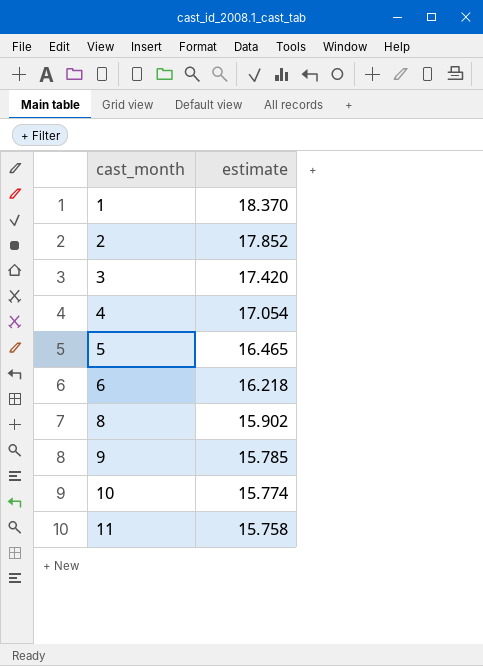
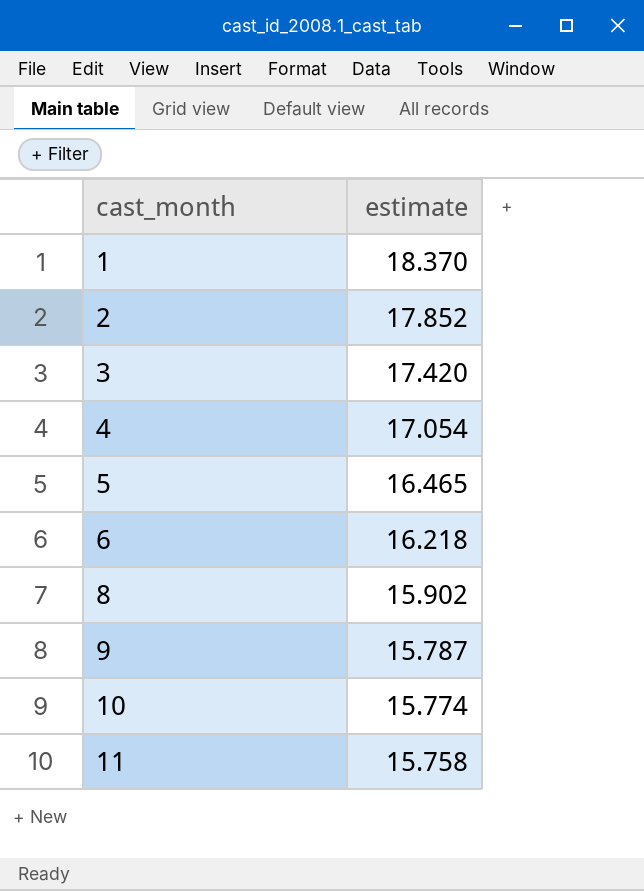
9 | estimate: 15.785 -> 15.787

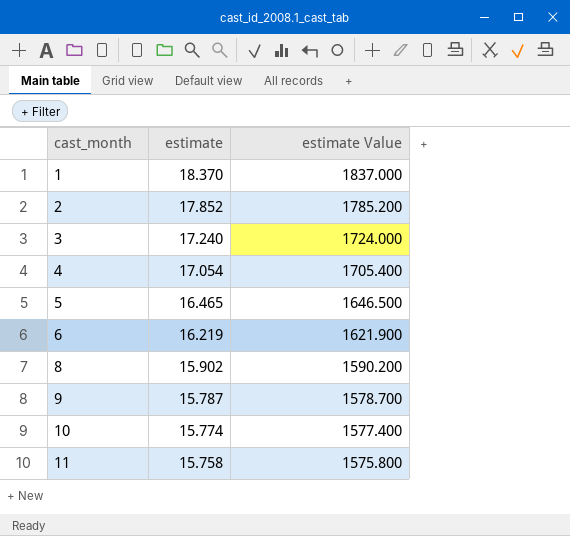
column estimate Value | formula: none -> [estimate] * 100
3 | estimate: 17.420 -> 17.240
6 | estimate: 16.218 -> 16.219

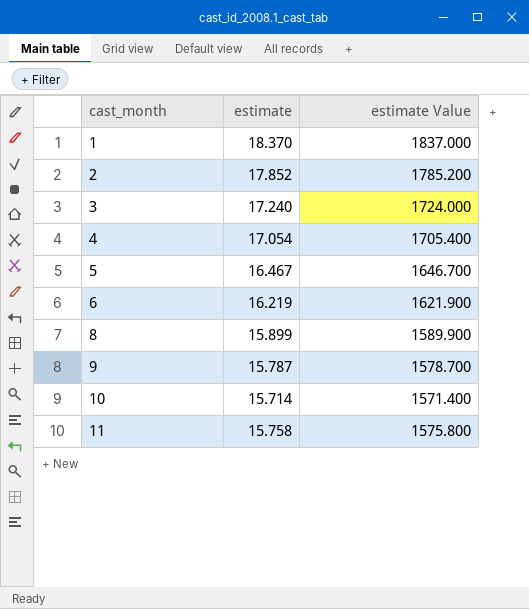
5 | estimate: 16.465 -> 16.467
5 | estimate Value: 1646.500 -> 1646.700
8 | estimate: 15.902 -> 15.899
8 | estimate Value: 1590.200 -> 1589.900
10 | estimate: 15.774 -> 15.714
10 | estimate Value: 1577.400 -> 1571.400

